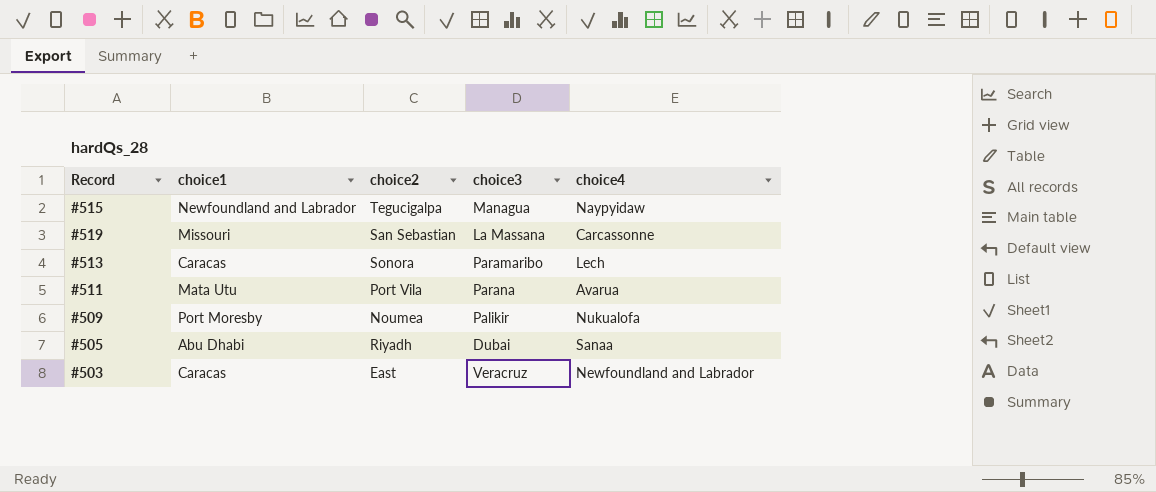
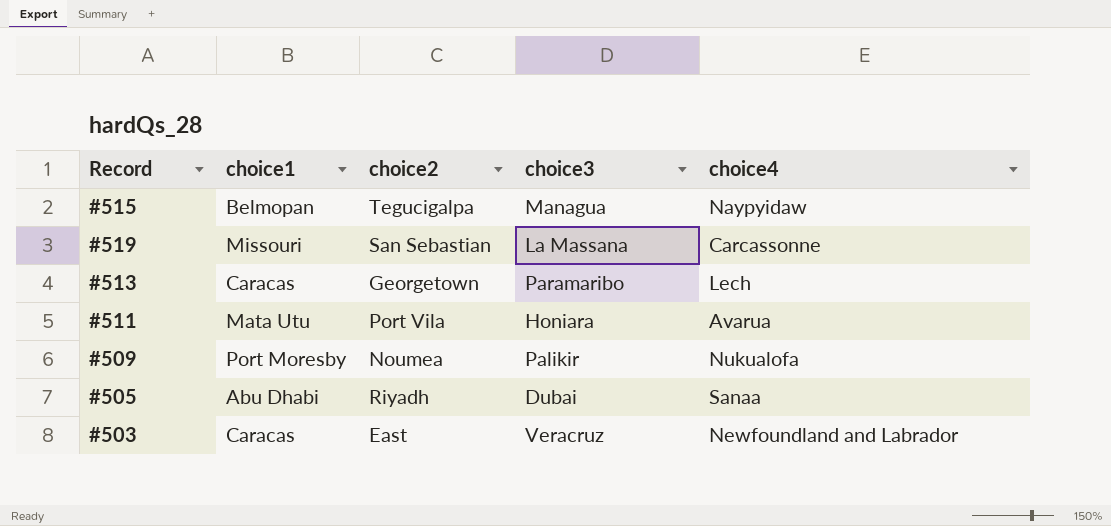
#515 | choice1: Newfoundland and Labrador -> Belmopan
#513 | choice2: Sonora -> Georgetown
#511 | choice3: Parana -> Honiara

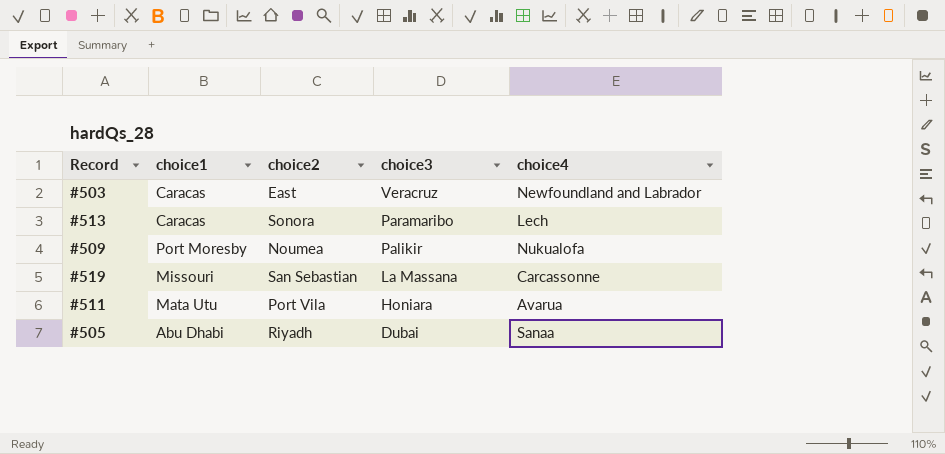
row order: none -> choice3 descending
row #515: Belmopan | Tegucigalpa | Managua | Naypyidaw -> none
#513 | choice2: Georgetown -> Sonora

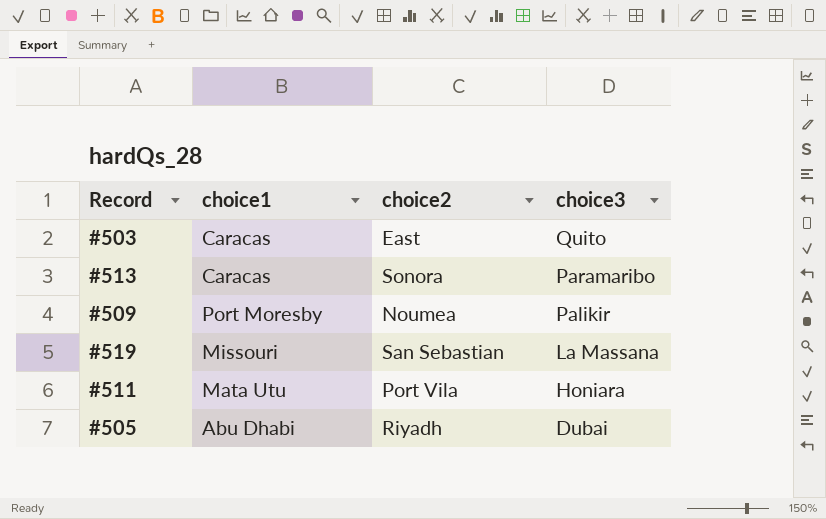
column choice4 | position: 5 -> none
#503 | choice3: Veracruz -> Quito

